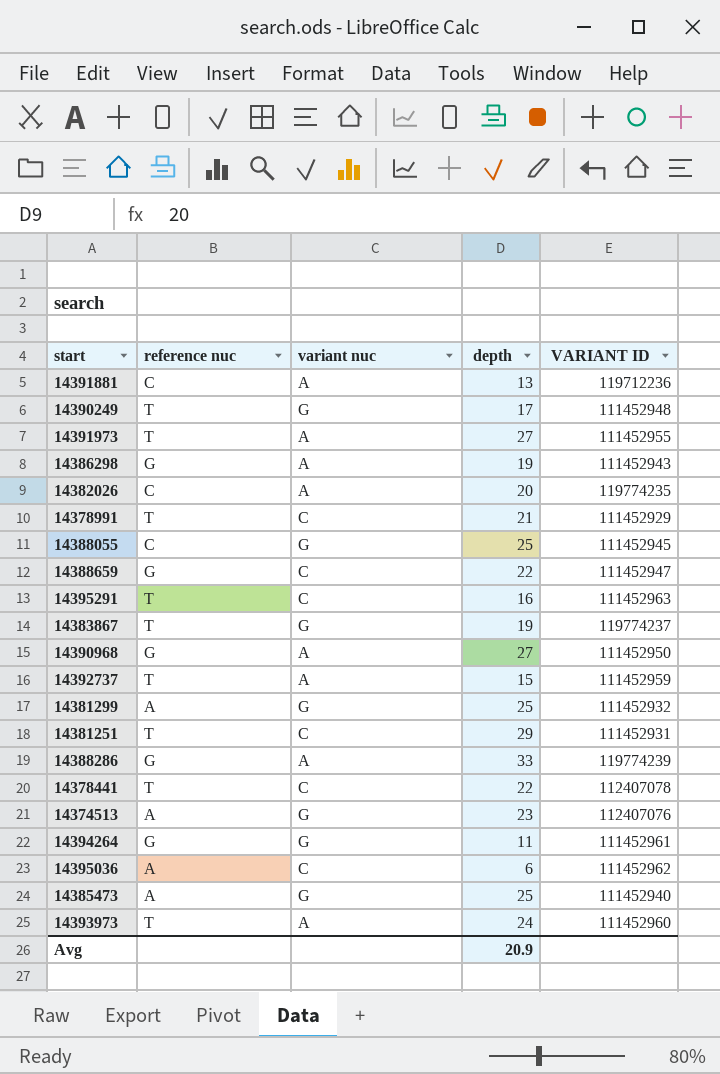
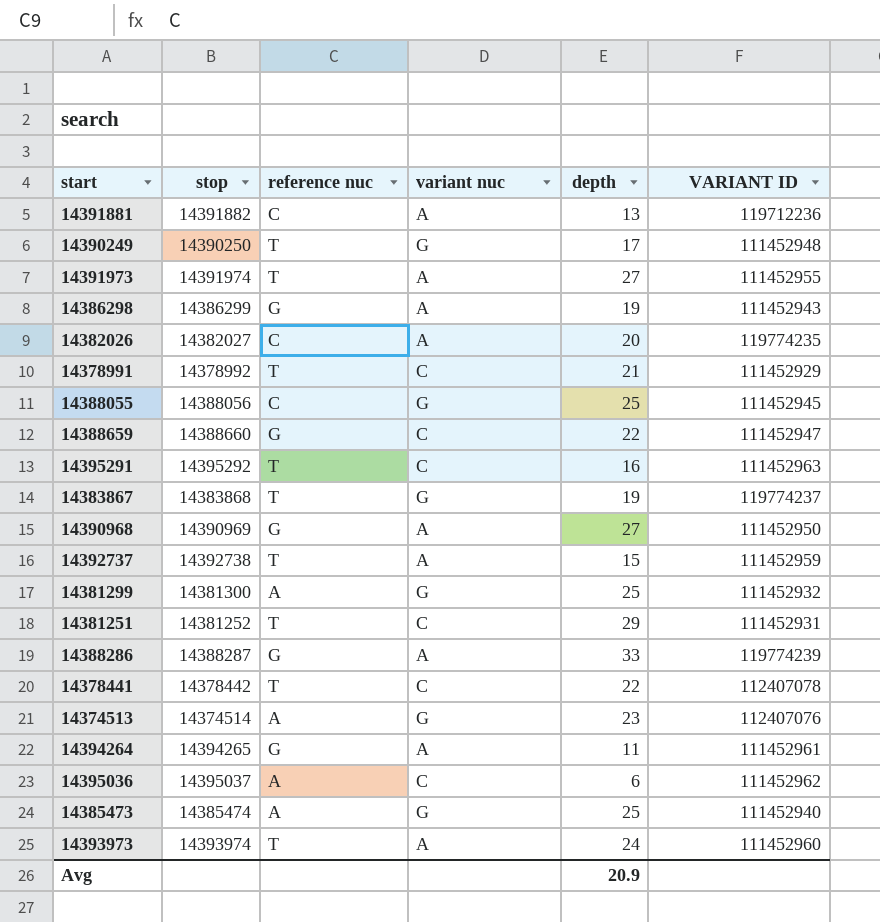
column stop | position: none -> 2
14394264 | variant nuc: G -> A

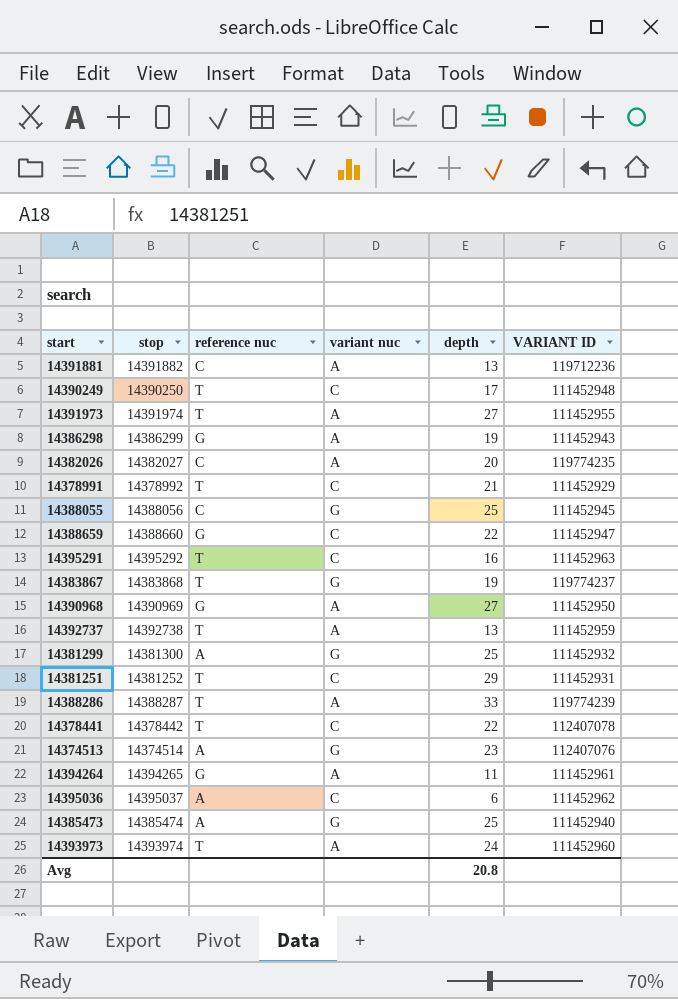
14390249 | variant nuc: G -> C
14392737 | depth: 15 -> 13
14388286 | reference nuc: G -> T
Avg | depth: 20.9 -> 20.8

